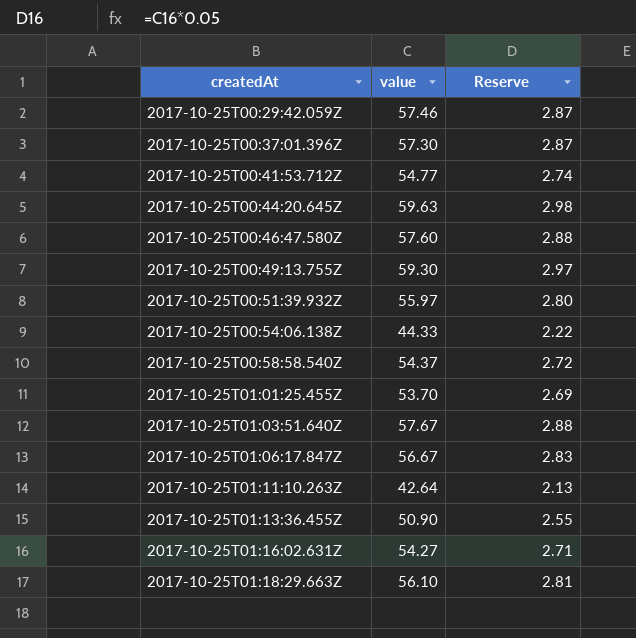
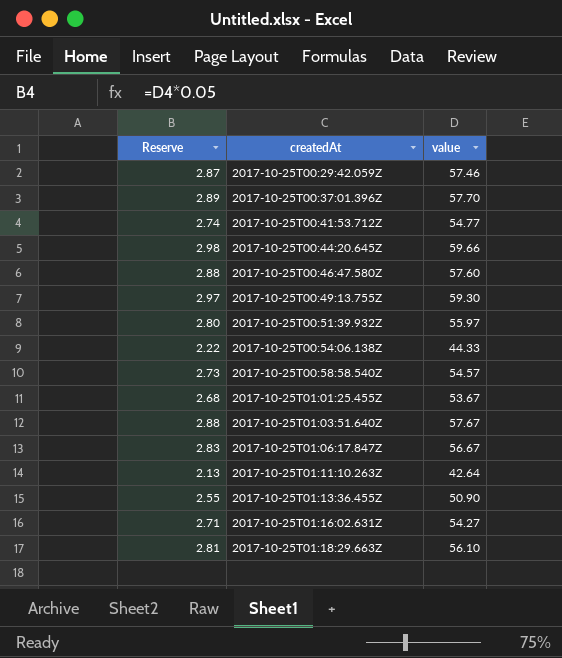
column Reserve | position: 3 -> 1
2017-10-25T00:37:01.396Z | Reserve: 2.87 -> 2.89
2017-10-25T00:37:01.396Z | value: 57.30 -> 57.70
2017-10-25T00:44:20.645Z | value: 59.63 -> 59.66
2017-10-25T00:58:58.540Z | Reserve: 2.72 -> 2.73
2017-10-25T00:58:58.540Z | value: 54.37 -> 54.57
2017-10-25T01:01:25.455Z | Reserve: 2.69 -> 2.68
2017-10-25T01:01:25.455Z | value: 53.70 -> 53.67

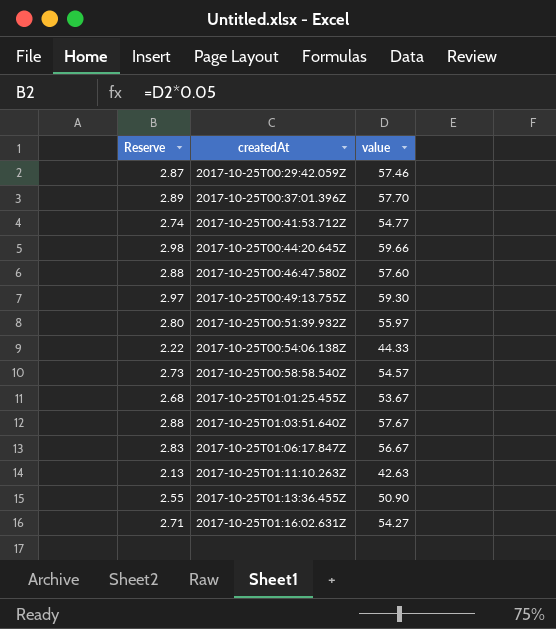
row 2017-10-25T01:18:29.663Z: 2.81 | 56.10 -> none
2017-10-25T01:11:10.263Z | value: 42.64 -> 42.63

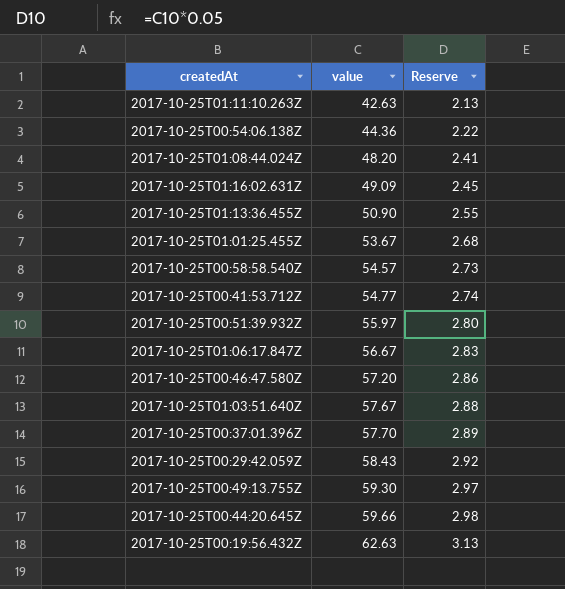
row order: createdAt ascending -> value ascending
column Reserve | position: 1 -> 3
2017-10-25T00:54:06.138Z | value: 44.33 -> 44.36
row 2017-10-25T01:08:44.024Z: none -> 48.20 | 2.41
2017-10-25T01:16:02.631Z | value: 54.27 -> 49.09
2017-10-25T01:16:02.631Z | Reserve: 2.71 -> 2.45
2017-10-25T00:46:47.580Z | value: 57.60 -> 57.20
2017-10-25T00:46:47.580Z | Reserve: 2.88 -> 2.86
2017-10-25T00:29:42.059Z | value: 57.46 -> 58.43
2017-10-25T00:29:42.059Z | Reserve: 2.87 -> 2.92
row 2017-10-25T00:19:56.432Z: none -> 62.63 | 3.13

